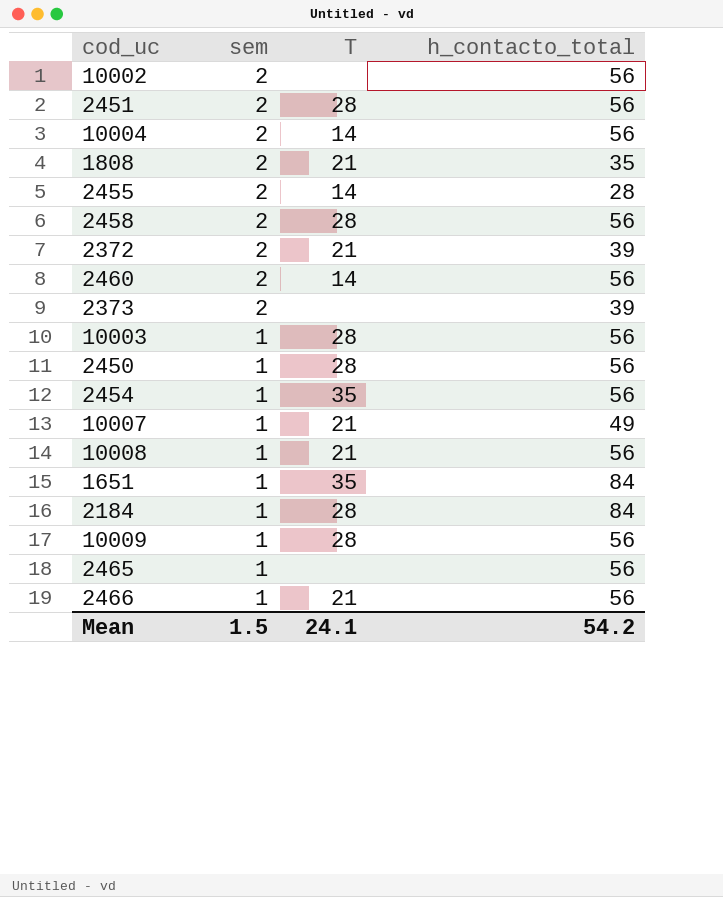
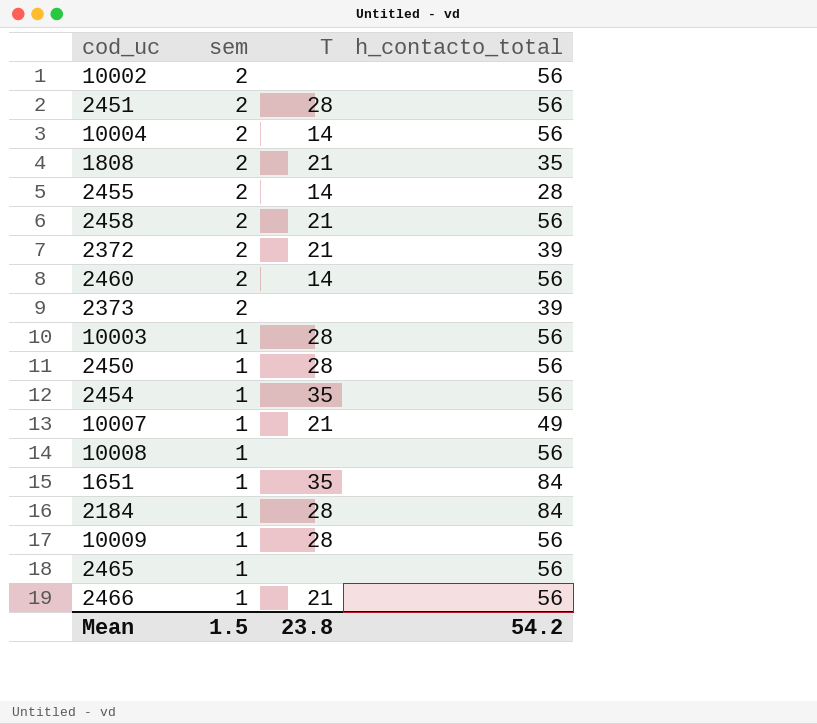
2458 | T: 28 -> 21
10008 | T: 21 -> none
Mean | T: 24.1 -> 23.8

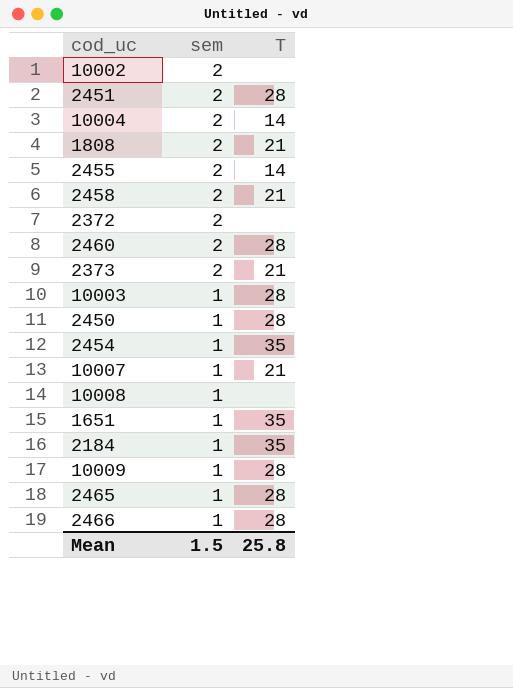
column h_contacto_total | position: 4 -> none
2372 | T: 21 -> none
2460 | T: 14 -> 28
2373 | T: none -> 21
2184 | T: 28 -> 35
2465 | T: none -> 28
2466 | T: 21 -> 28
Mean | T: 23.8 -> 25.8

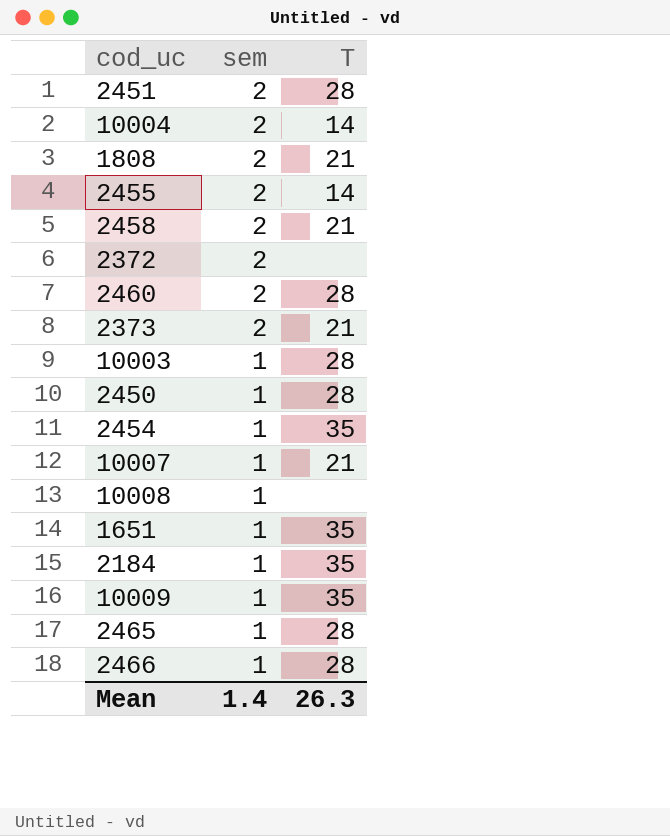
row 10002: 2 | none -> none
10009 | T: 28 -> 35
Mean | sem: 1.5 -> 1.4
Mean | T: 25.8 -> 26.3

